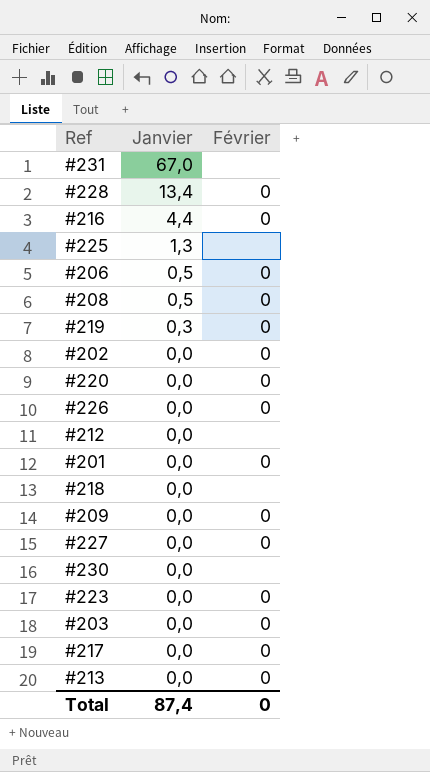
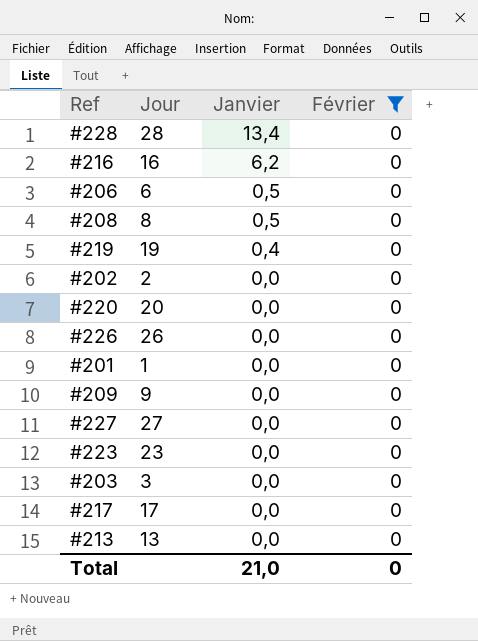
filter: none -> Février = 0
column Jour | position: none -> 2
#216 | Janvier: 4,4 -> 6,2
#219 | Janvier: 0,3 -> 0,4
Total | Janvier: 87,4 -> 21,0

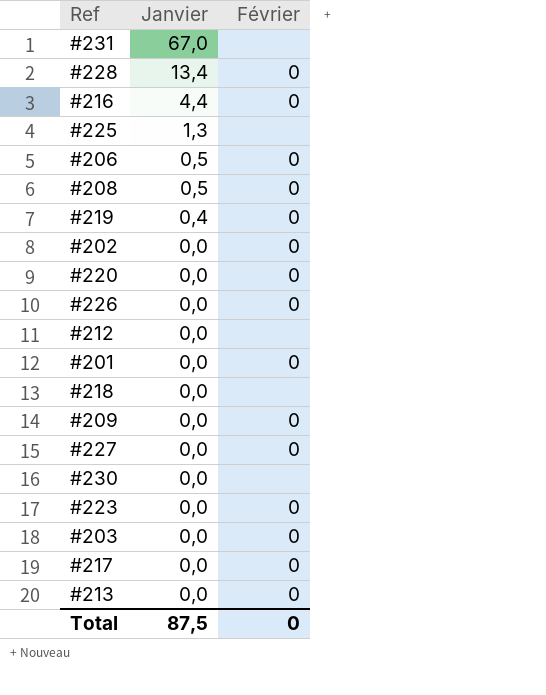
filter: Février = 0 -> none
column Jour | position: 2 -> none
#216 | Janvier: 6,2 -> 4,4
Total | Janvier: 21,0 -> 87,5

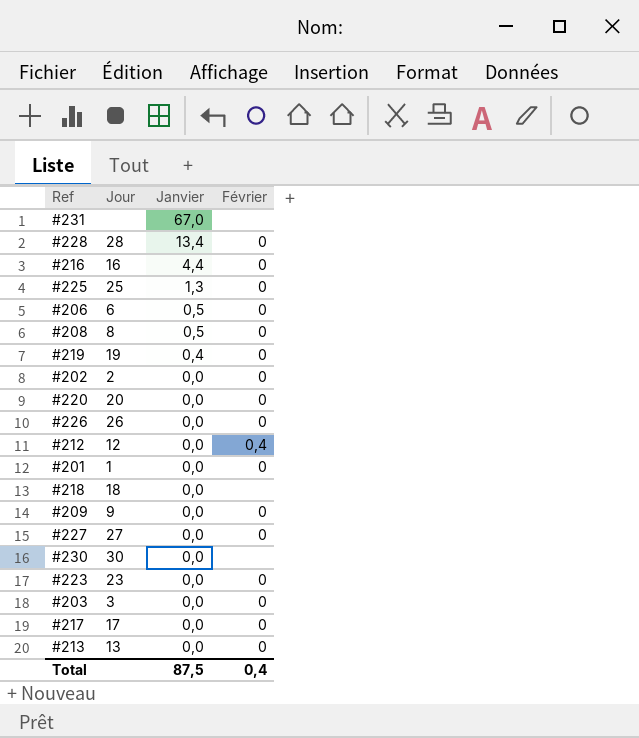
column Jour | position: none -> 2
#225 | Février: none -> 0
#212 | Février: none -> 0,4
Total | Février: 0 -> 0,4

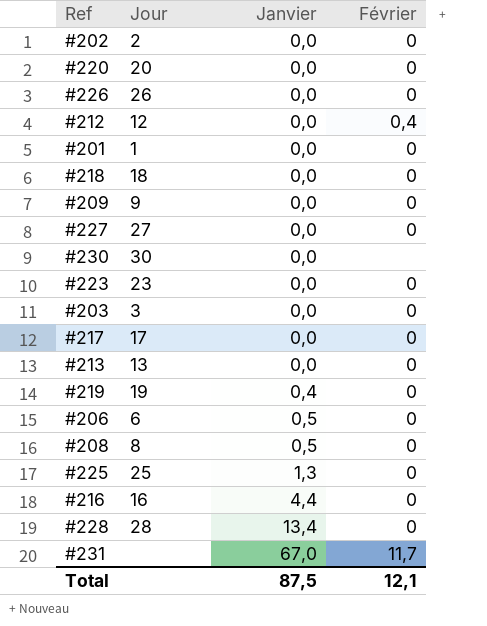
row order: Janvier descending -> Janvier ascending
#218 | Février: none -> 0
#231 | Février: none -> 11,7
Total | Février: 0,4 -> 12,1

